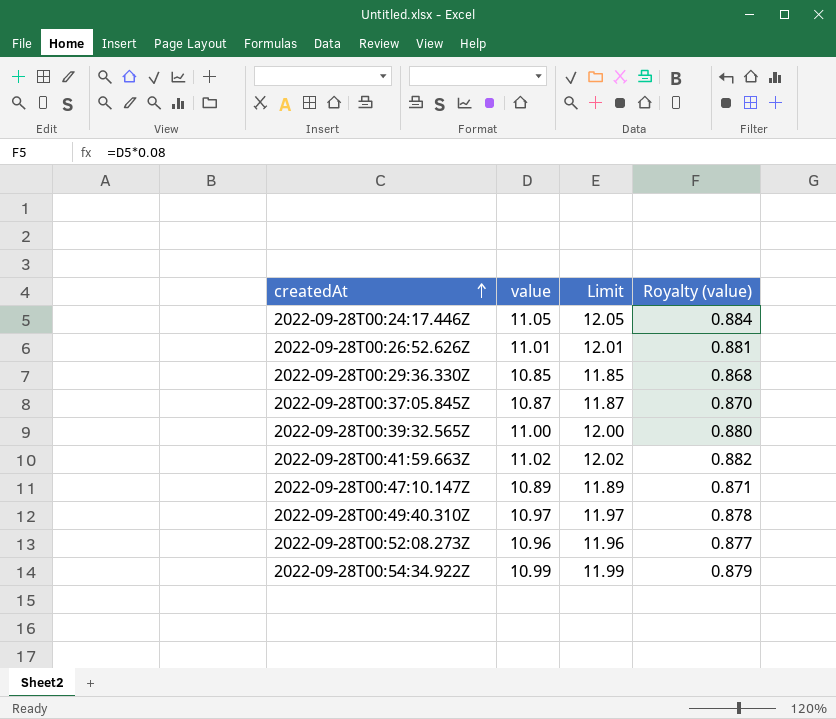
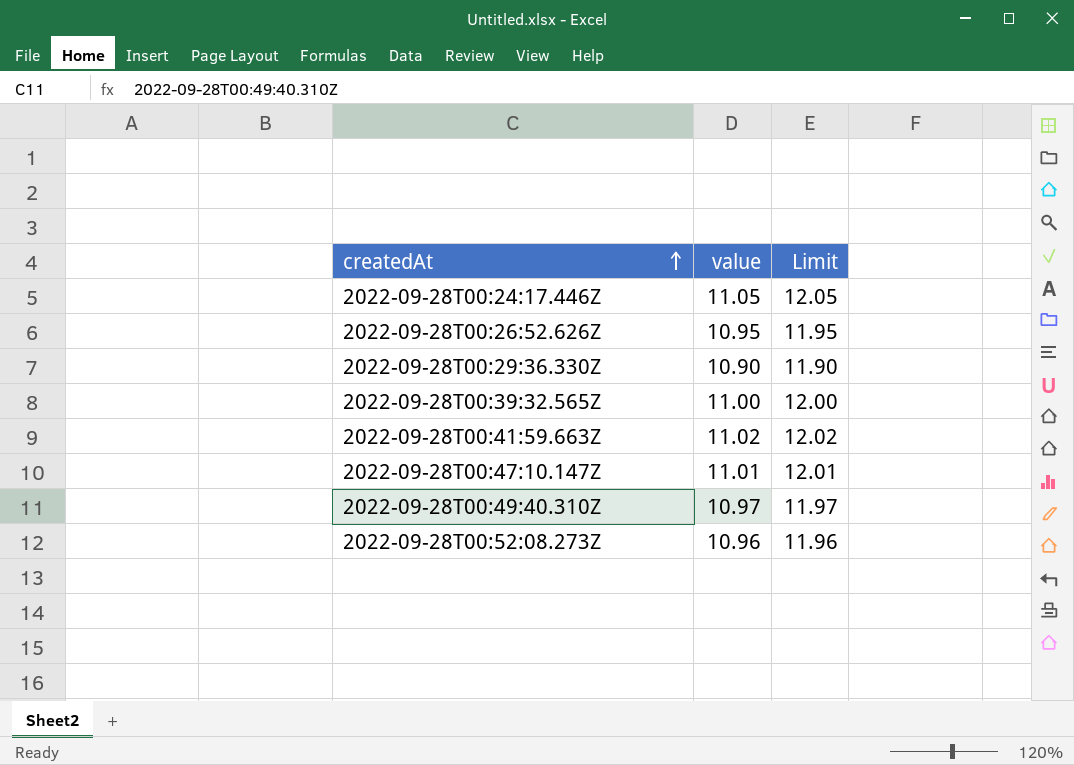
column Royalty (value) | formula: [value] * 0.08 -> none
row 2022-09-28T00:37:05.845Z: 10.87 | 11.87 | 0.870 -> none
row 2022-09-28T00:54:34.922Z: 10.99 | 11.99 | 0.879 -> none
2022-09-28T00:26:52.626Z | value: 11.01 -> 10.95
2022-09-28T00:26:52.626Z | Limit: 12.01 -> 11.95
2022-09-28T00:29:36.330Z | value: 10.85 -> 10.90
2022-09-28T00:29:36.330Z | Limit: 11.85 -> 11.90
2022-09-28T00:47:10.147Z | value: 10.89 -> 11.01
2022-09-28T00:47:10.147Z | Limit: 11.89 -> 12.01

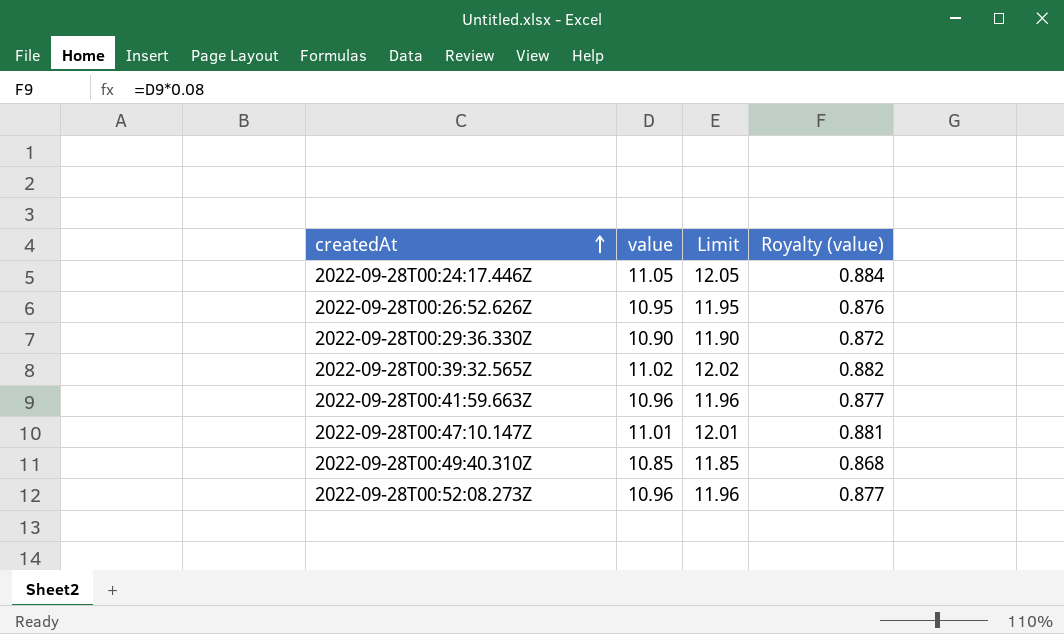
column Royalty (value) | formula: none -> [value] * 0.08
2022-09-28T00:39:32.565Z | value: 11.00 -> 11.02
2022-09-28T00:39:32.565Z | Limit: 12.00 -> 12.02
2022-09-28T00:41:59.663Z | value: 11.02 -> 10.96
2022-09-28T00:41:59.663Z | Limit: 12.02 -> 11.96
2022-09-28T00:49:40.310Z | value: 10.97 -> 10.85
2022-09-28T00:49:40.310Z | Limit: 11.97 -> 11.85

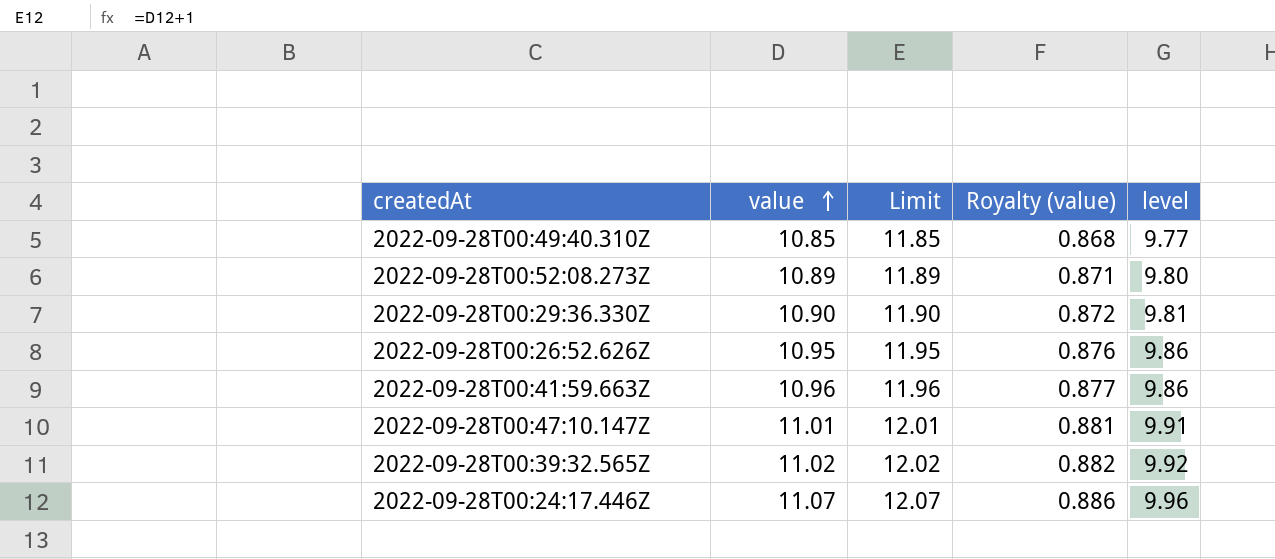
row order: createdAt ascending -> value ascending
column level | formula: none -> [value] * 0.9
2022-09-28T00:52:08.273Z | value: 10.96 -> 10.89
2022-09-28T00:52:08.273Z | Limit: 11.96 -> 11.89
2022-09-28T00:52:08.273Z | Royalty (value): 0.877 -> 0.871
2022-09-28T00:24:17.446Z | value: 11.05 -> 11.07
2022-09-28T00:24:17.446Z | Limit: 12.05 -> 12.07
2022-09-28T00:24:17.446Z | Royalty (value): 0.884 -> 0.886

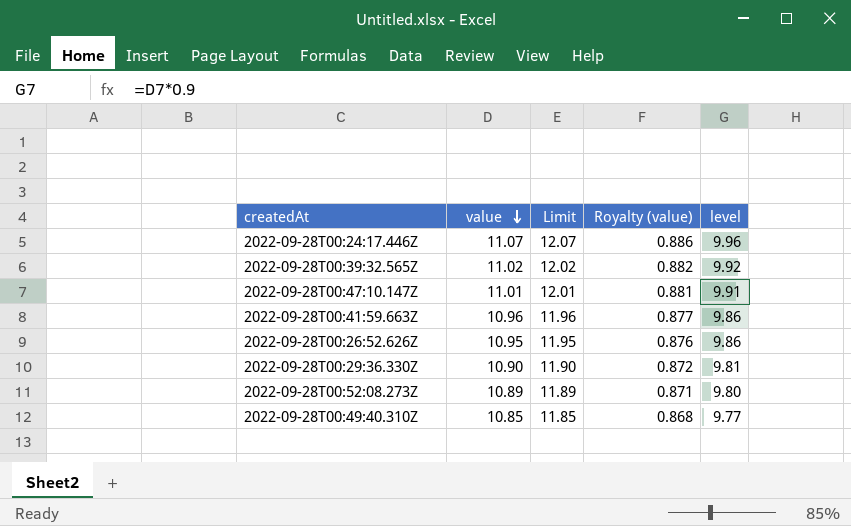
row order: value ascending -> value descending

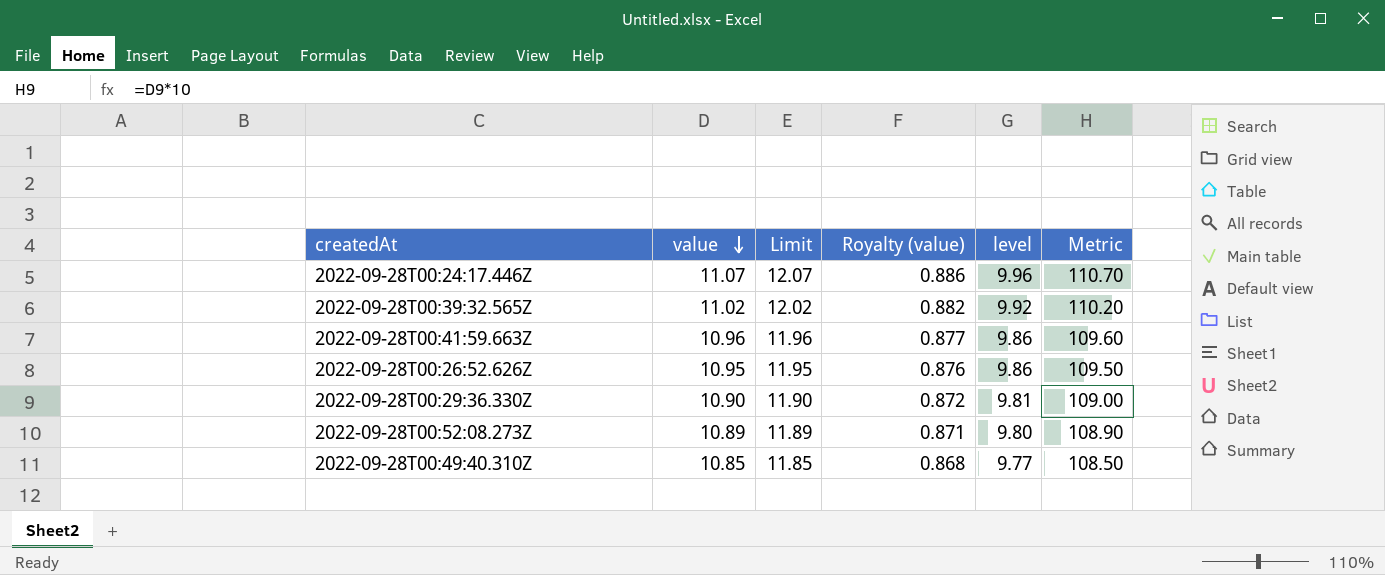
column Metric | formula: none -> [value] * 10
row 2022-09-28T00:47:10.147Z: 11.01 | 12.01 | 0.881 | 9.91 -> none

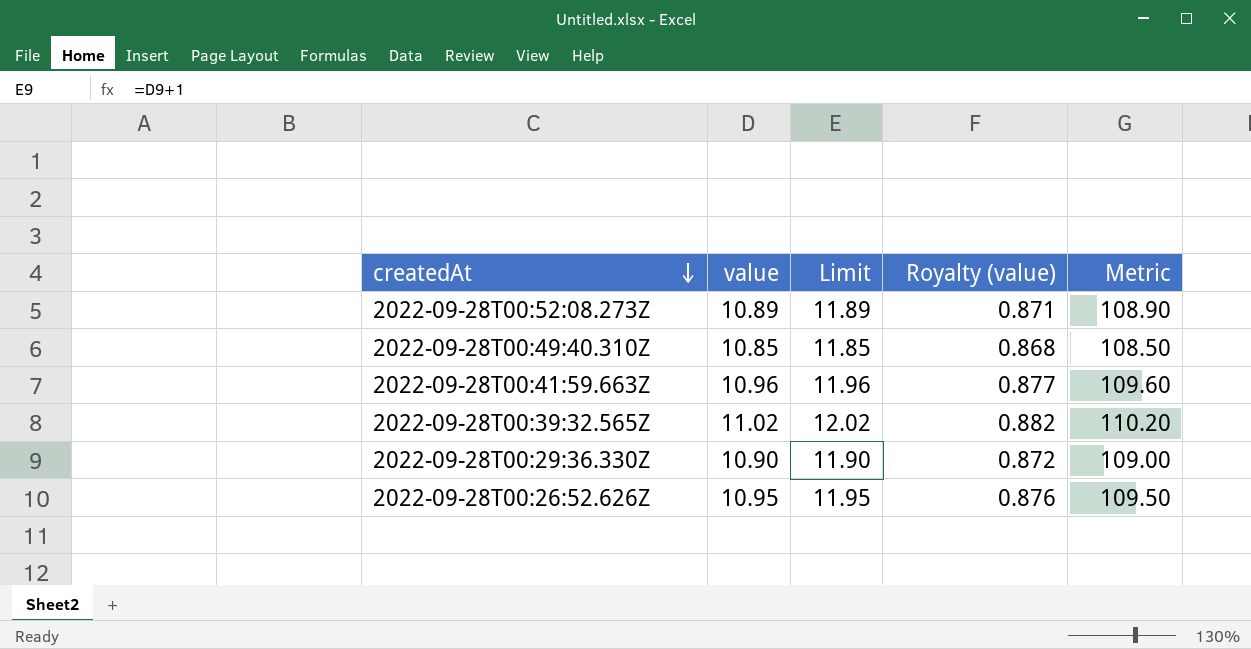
row order: value descending -> createdAt descending
column level | formula: [value] * 0.9 -> none
row 2022-09-28T00:24:17.446Z: 11.07 | 12.07 | 0.886 | 9.96 | 110.70 -> none

